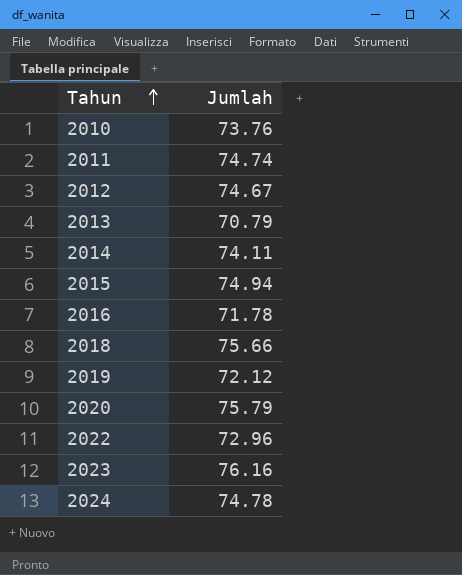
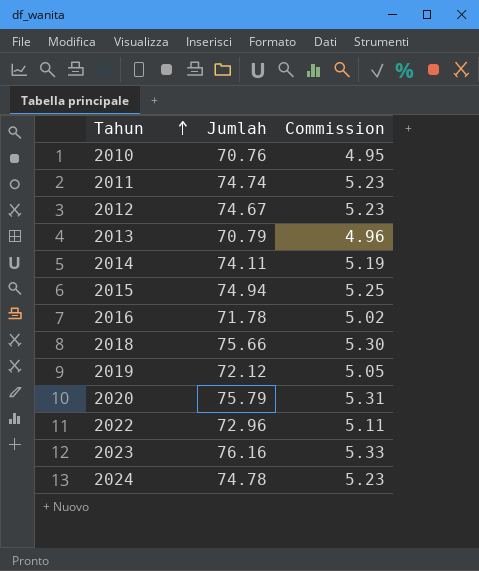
column Commission | formula: none -> [Jumlah] * 0.07
2010 | Jumlah: 73.76 -> 70.76

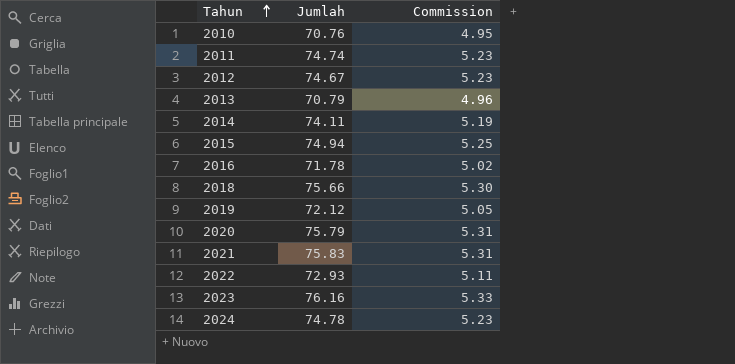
row 2021: none -> 75.83 | 5.31
2022 | Jumlah: 72.96 -> 72.93

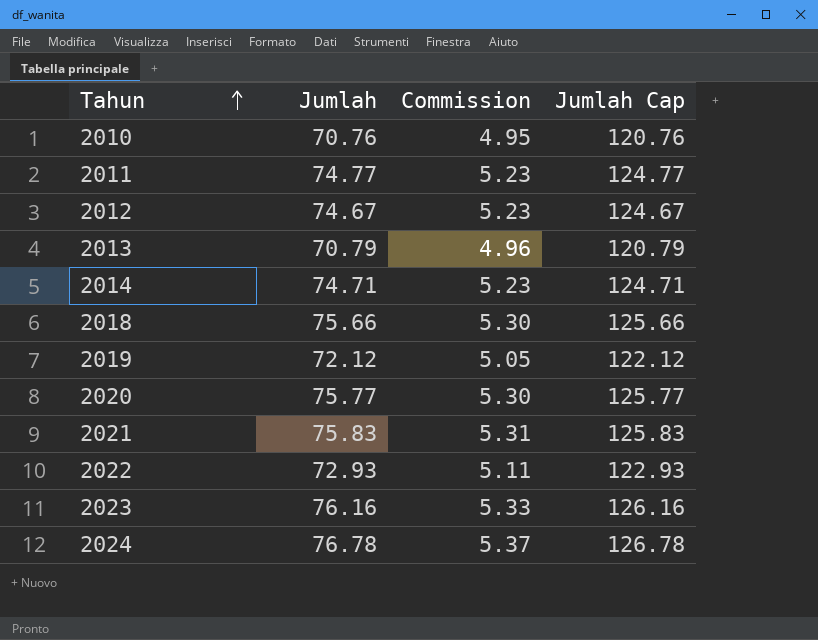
column Jumlah Cap | formula: none -> [Jumlah] + 50
row 2015: 74.94 | 5.25 -> none
row 2016: 71.78 | 5.02 -> none
2011 | Jumlah: 74.74 -> 74.77
2014 | Jumlah: 74.11 -> 74.71
2014 | Commission: 5.19 -> 5.23
2020 | Jumlah: 75.79 -> 75.77
2020 | Commission: 5.31 -> 5.30
2024 | Jumlah: 74.78 -> 76.78
2024 | Commission: 5.23 -> 5.37

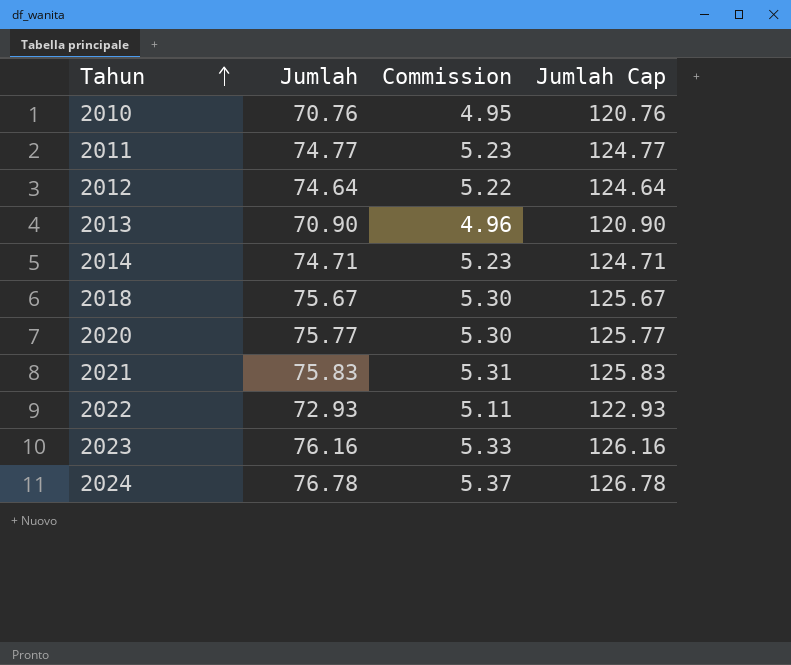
row 2019: 72.12 | 5.05 | 122.12 -> none
2012 | Jumlah: 74.67 -> 74.64
2012 | Commission: 5.23 -> 5.22
2012 | Jumlah Cap: 124.67 -> 124.64
2013 | Jumlah: 70.79 -> 70.90
2013 | Jumlah Cap: 120.79 -> 120.90
2018 | Jumlah: 75.66 -> 75.67
2018 | Jumlah Cap: 125.66 -> 125.67

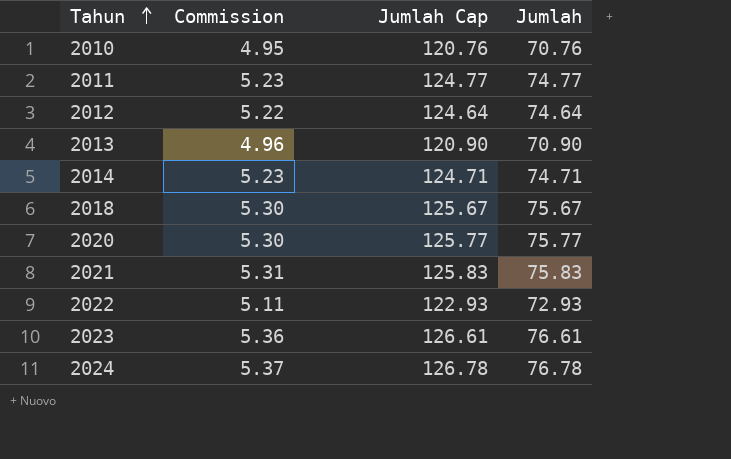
column Jumlah | position: 2 -> 4
2023 | Commission: 5.33 -> 5.36
2023 | Jumlah Cap: 126.16 -> 126.61
2023 | Jumlah: 76.16 -> 76.61

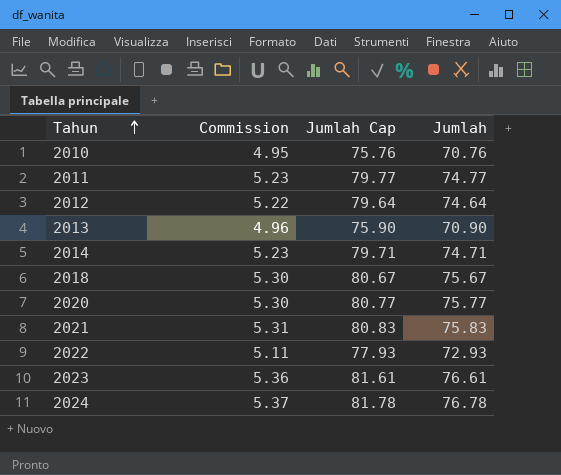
column Jumlah Cap | formula: [Jumlah] + 50 -> [Jumlah] + 5

